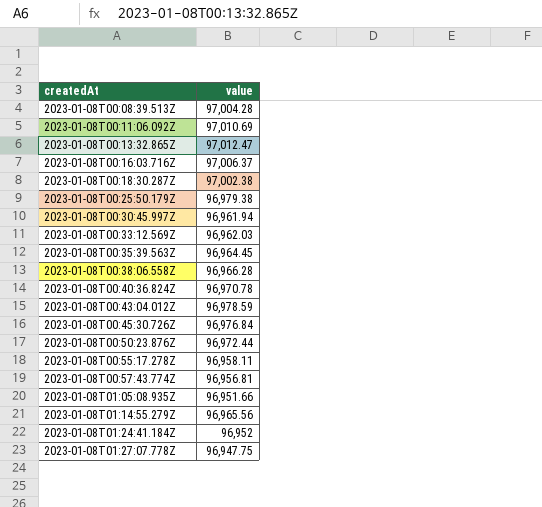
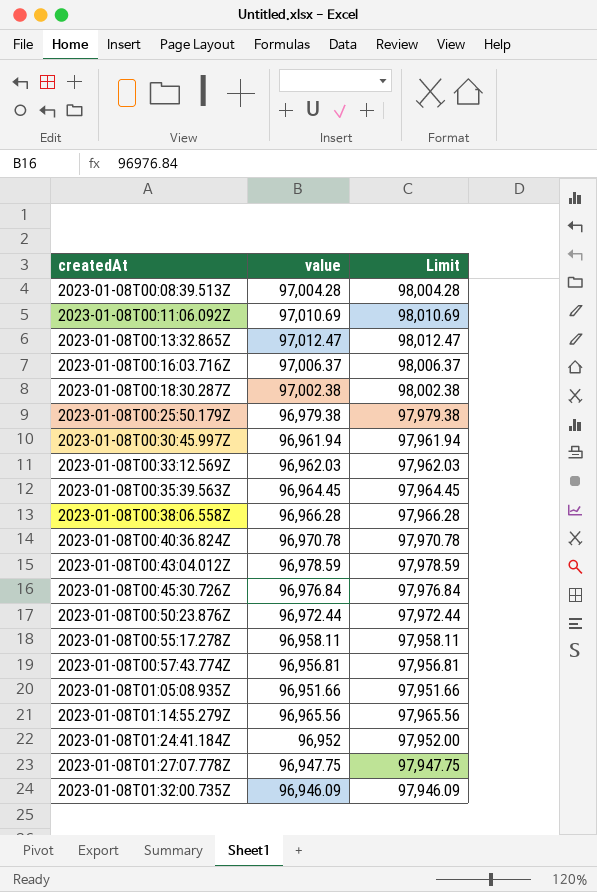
column Limit | formula: none -> [value] + 1000
row 2023-01-08T01:32:00.735Z: none -> 96,946.09 | 97,946.09

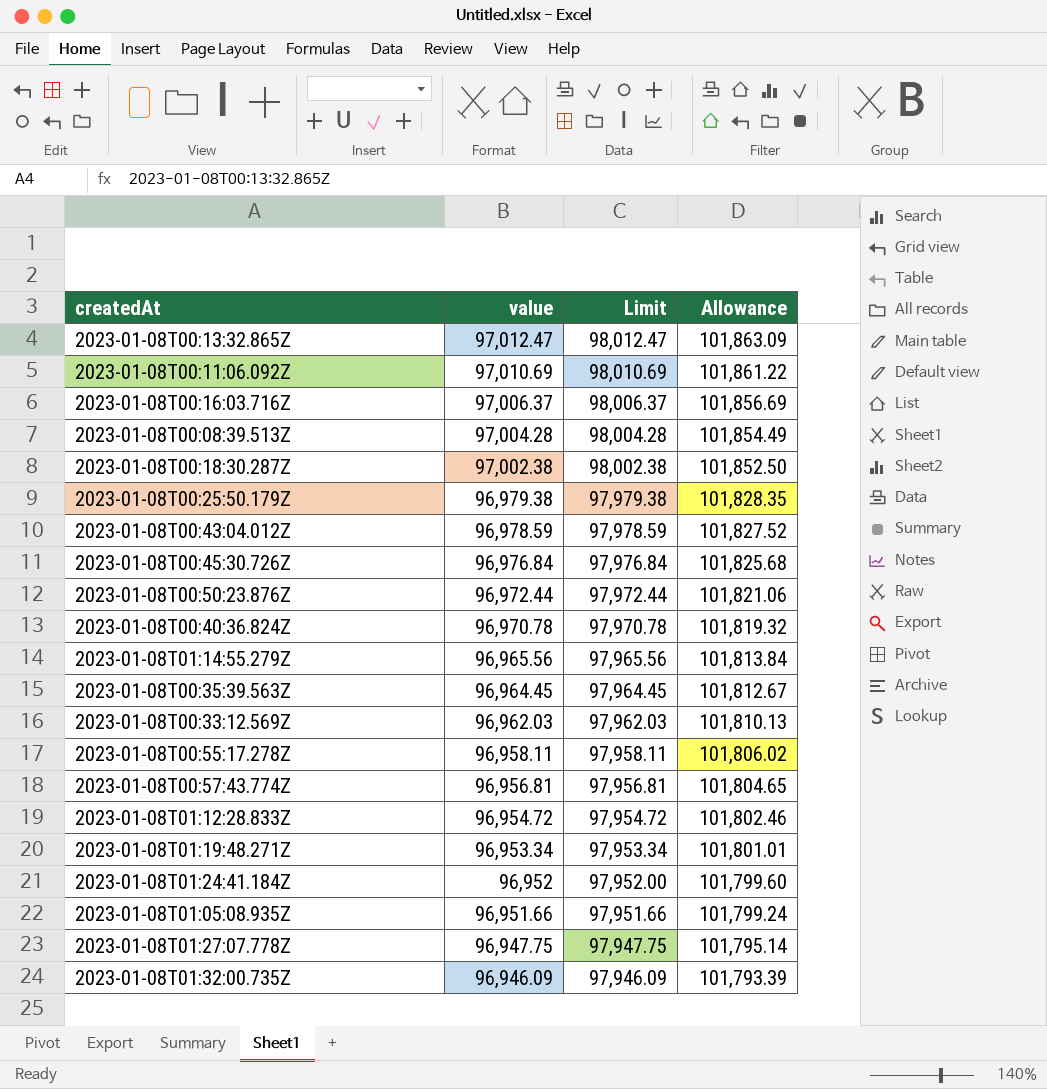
row order: createdAt ascending -> value descending
column Allowance | formula: none -> [value] * 1.05
row 2023-01-08T00:30:45.997Z: 96,961.94 | 97,961.94 -> none
row 2023-01-08T00:38:06.558Z: 96,966.28 | 97,966.28 -> none
row 2023-01-08T01:12:28.833Z: none -> 96,954.72 | 97,954.72 | 101,802.46
row 2023-01-08T01:19:48.271Z: none -> 96,953.34 | 97,953.34 | 101,801.01

